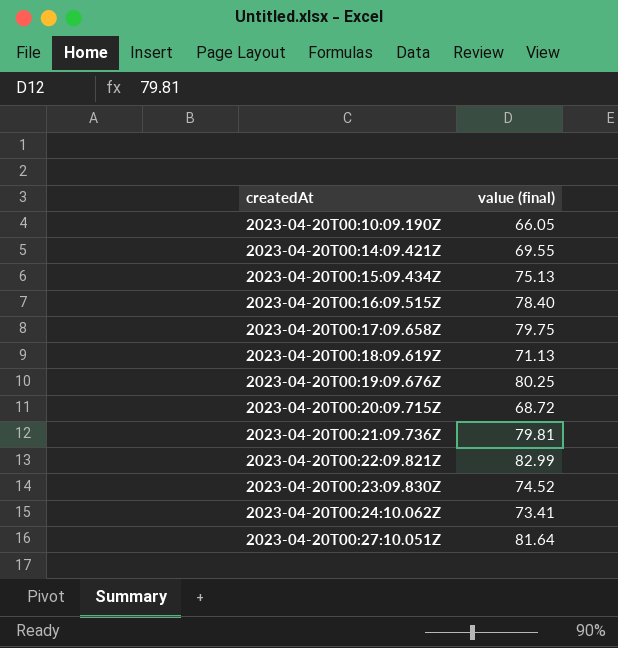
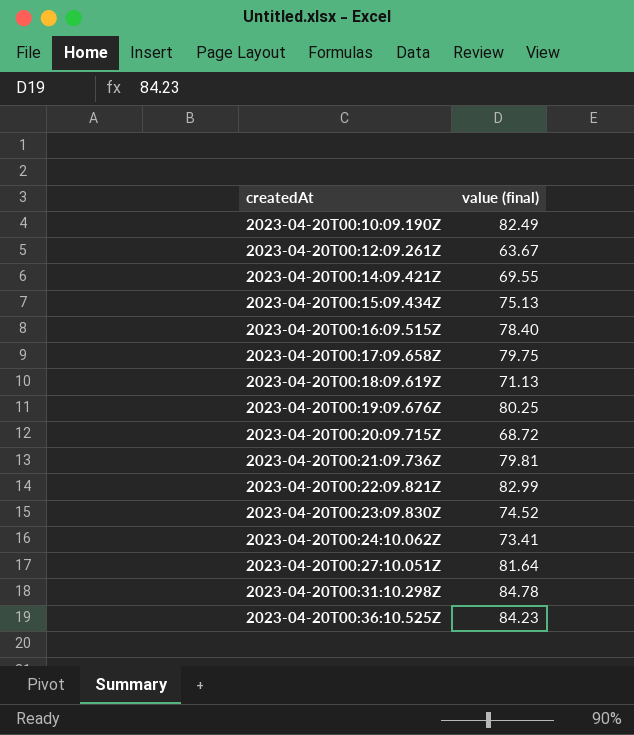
2023-04-20T00:10:09.190Z | value (final): 66.05 -> 82.49
row 2023-04-20T00:12:09.261Z: none -> 63.67
row 2023-04-20T00:31:10.298Z: none -> 84.78
row 2023-04-20T00:36:10.525Z: none -> 84.23

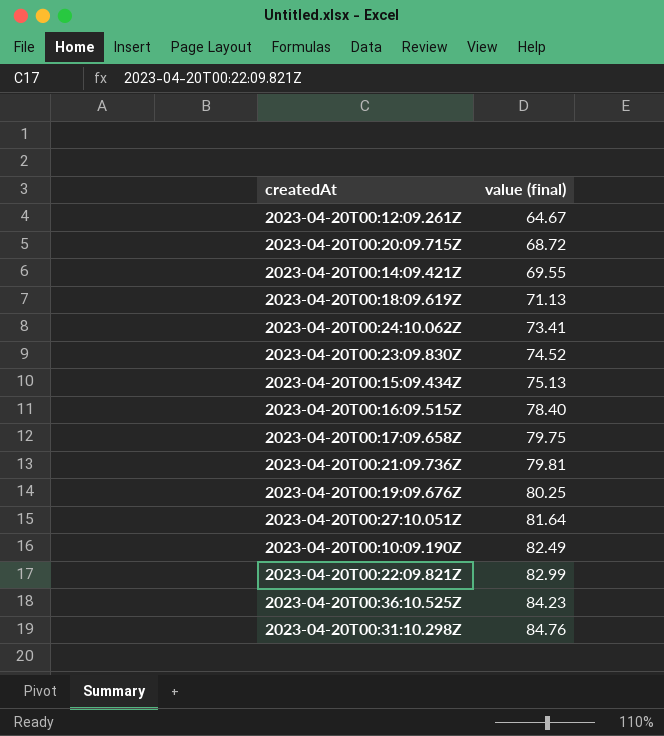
row order: createdAt ascending -> value (final) ascending
2023-04-20T00:12:09.261Z | value (final): 63.67 -> 64.67
2023-04-20T00:31:10.298Z | value (final): 84.78 -> 84.76

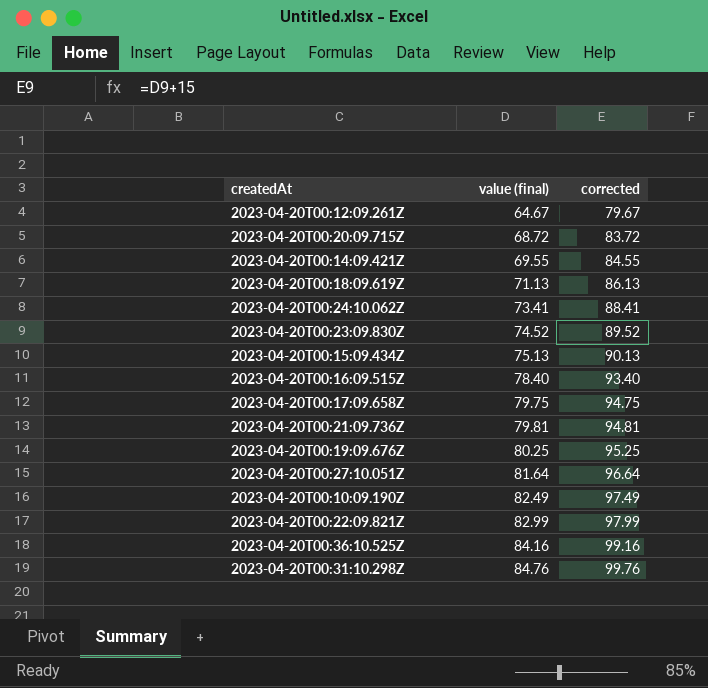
column corrected | formula: none -> [value (final)] + 15
2023-04-20T00:36:10.525Z | value (final): 84.23 -> 84.16

